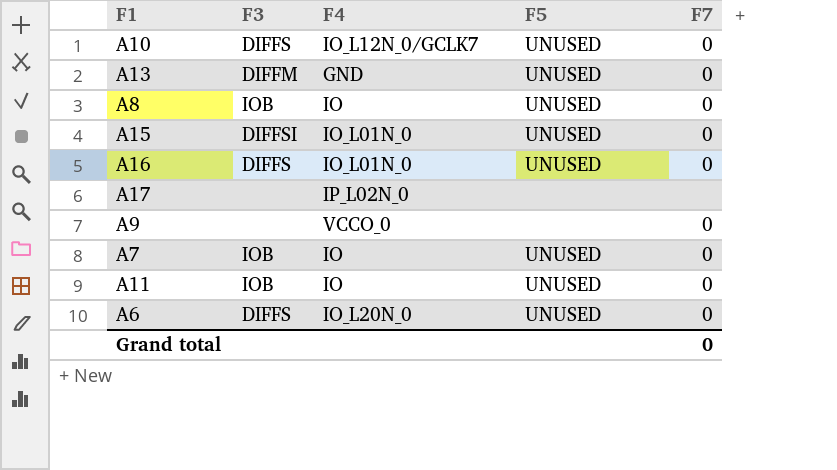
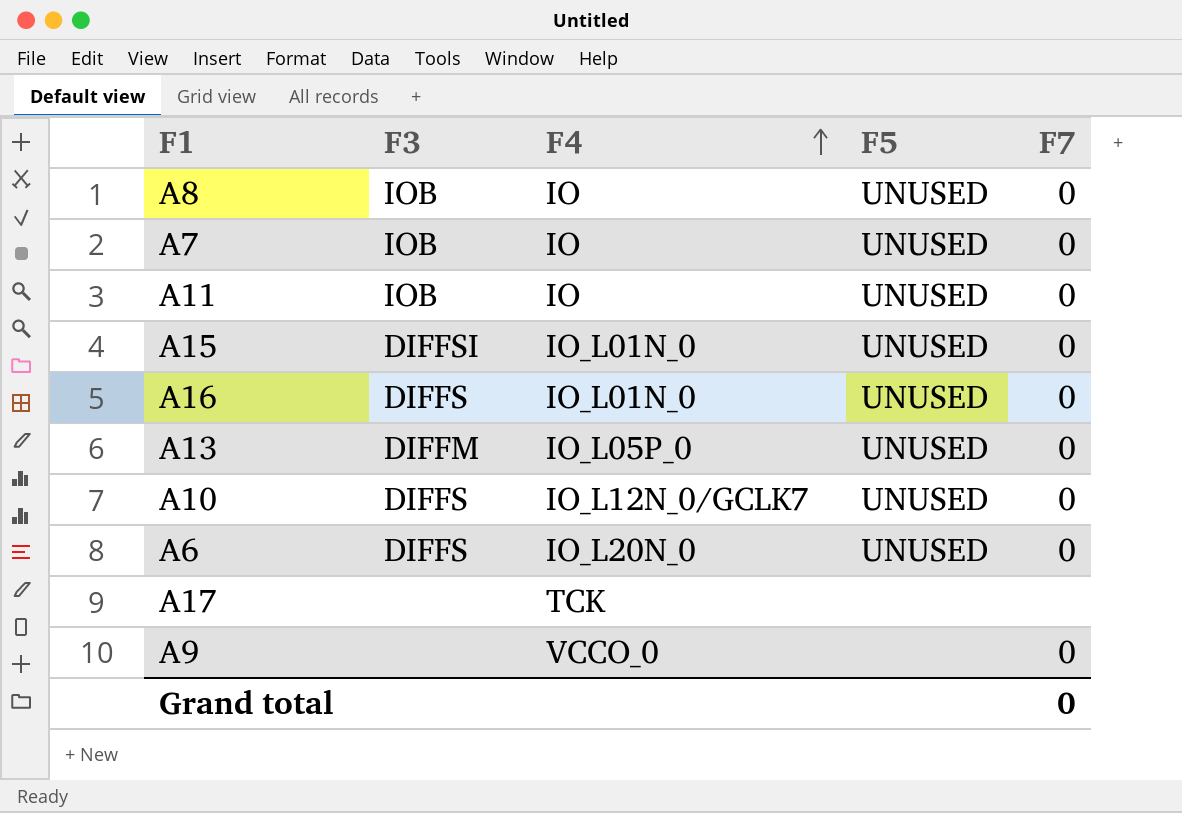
row order: none -> F4 ascending
A13 | F4: GND -> IO_L05P_0
A17 | F4: IP_L02N_0 -> TCK

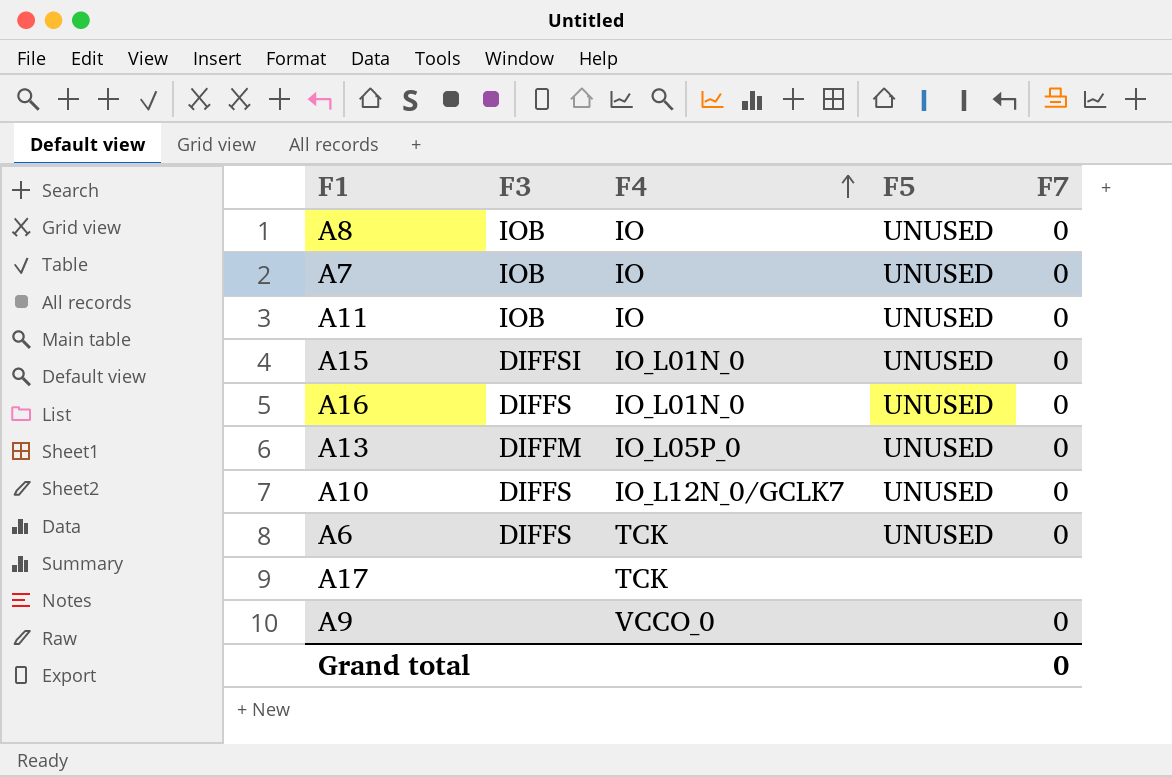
A6 | F4: IO_L20N_0 -> TCK

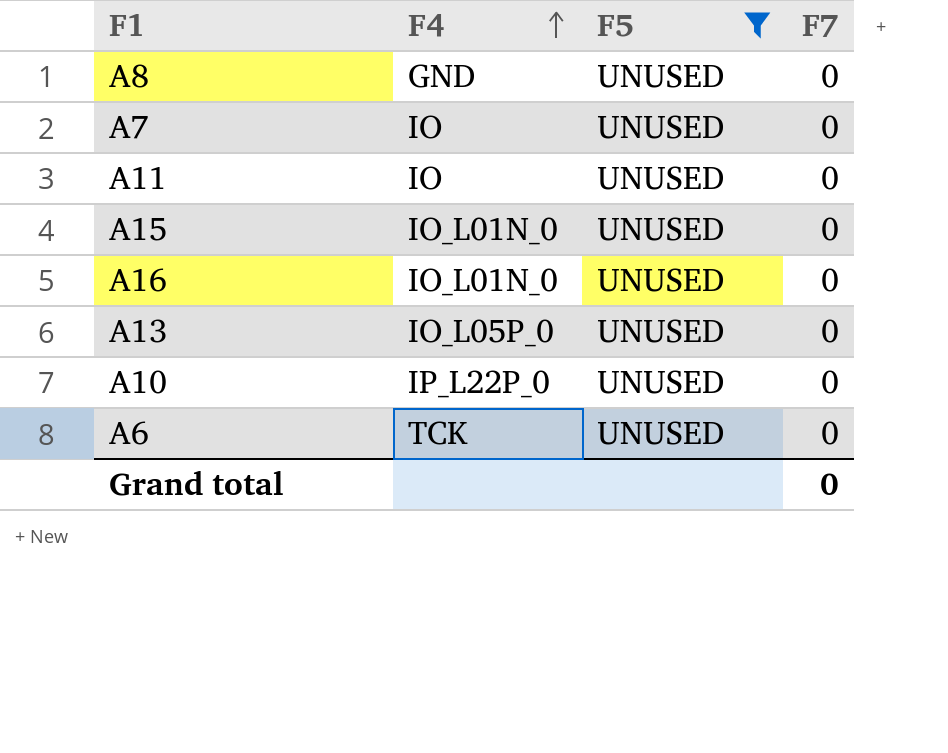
filter: none -> F5 = UNUSED
column F3 | position: 2 -> none
A8 | F4: IO -> GND
A10 | F4: IO_L12N_0/GCLK7 -> IP_L22P_0

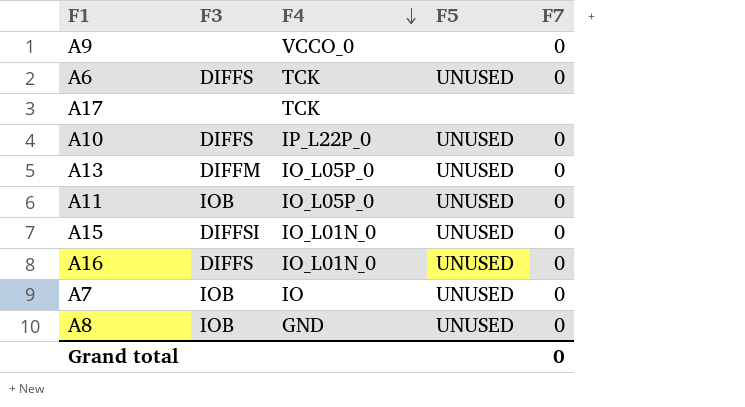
filter: F5 = UNUSED -> none
row order: F4 ascending -> F4 descending
column F3 | position: none -> 2
A11 | F4: IO -> IO_L05P_0

